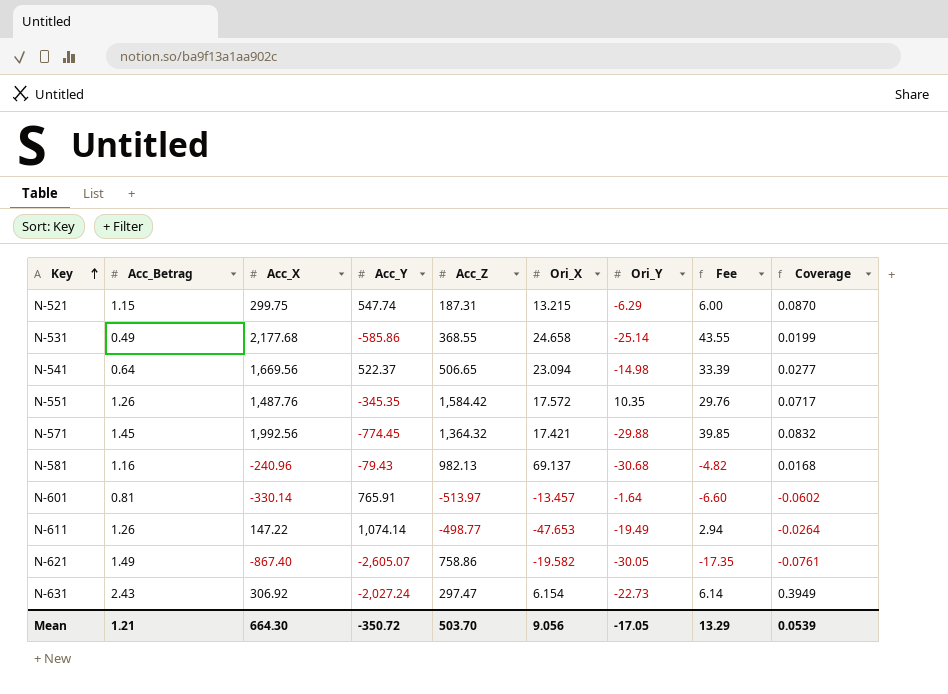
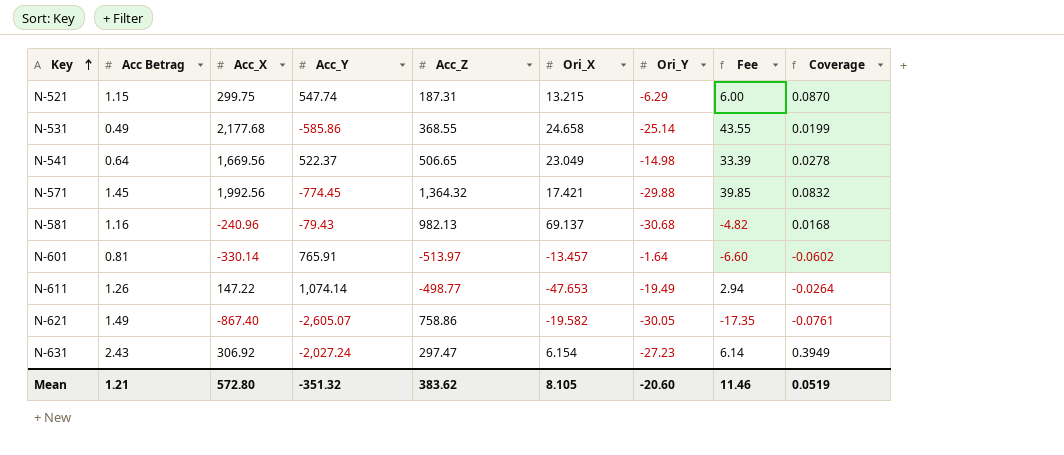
column name: Acc_Betrag -> Acc Betrag
row N-551: 1.26 | 1,487.76 | -345.35 | 1,584.42 | 17.572 | 10.35 | 29.76 | 0.0717 -> none
N-541 | Ori_X: 23.094 -> 23.049
N-541 | Coverage: 0.0277 -> 0.0278
N-631 | Ori_Y: -22.73 -> -27.23
Mean | Acc_X: 664.30 -> 572.80
Mean | Acc_Y: -350.72 -> -351.32
Mean | Acc_Z: 503.70 -> 383.62
Mean | Ori_X: 9.056 -> 8.105
Mean | Ori_Y: -17.05 -> -20.60
Mean | Fee: 13.29 -> 11.46
Mean | Coverage: 0.0539 -> 0.0519

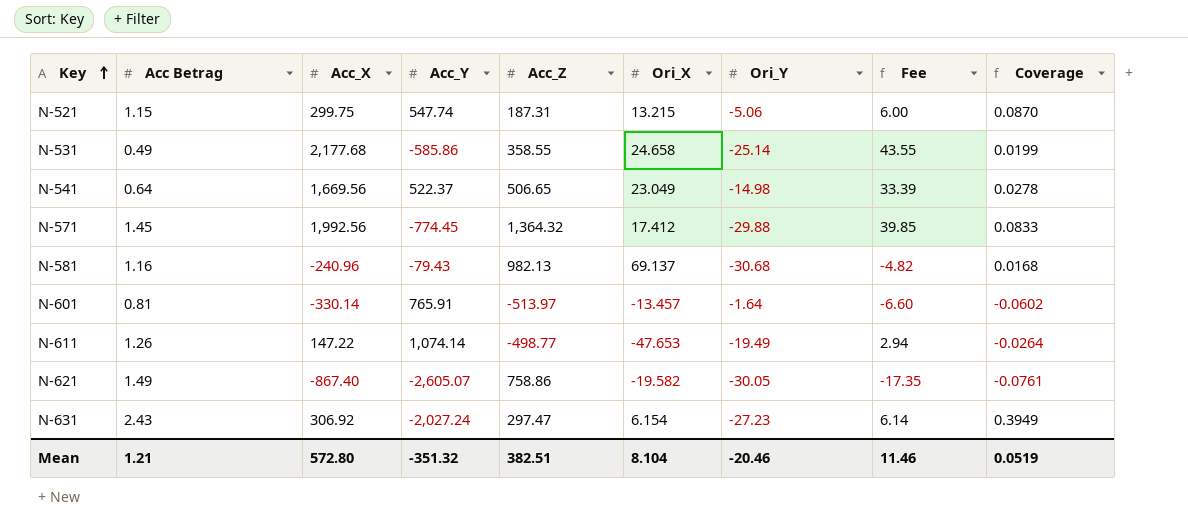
N-521 | Ori_Y: -6.29 -> -5.06
N-531 | Acc_Z: 368.55 -> 358.55
N-571 | Ori_X: 17.421 -> 17.412
N-571 | Coverage: 0.0832 -> 0.0833
Mean | Acc_Z: 383.62 -> 382.51
Mean | Ori_X: 8.105 -> 8.104
Mean | Ori_Y: -20.60 -> -20.46

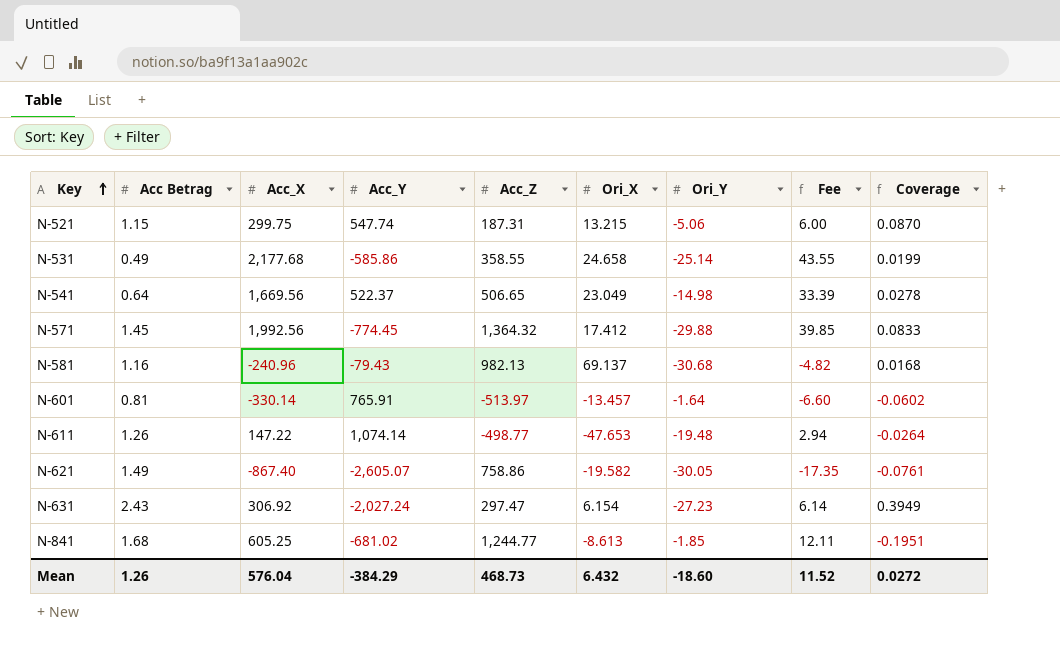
N-611 | Ori_Y: -19.49 -> -19.48
row N-841: none -> 1.68 | 605.25 | -681.02 | 1,244.77 | -8.613 | -1.85 | 12.11 | -0.1951
Mean | Acc Betrag: 1.21 -> 1.26
Mean | Acc_X: 572.80 -> 576.04
Mean | Acc_Y: -351.32 -> -384.29
Mean | Acc_Z: 382.51 -> 468.73
Mean | Ori_X: 8.104 -> 6.432
Mean | Ori_Y: -20.46 -> -18.60
Mean | Fee: 11.46 -> 11.52
Mean | Coverage: 0.0519 -> 0.0272

